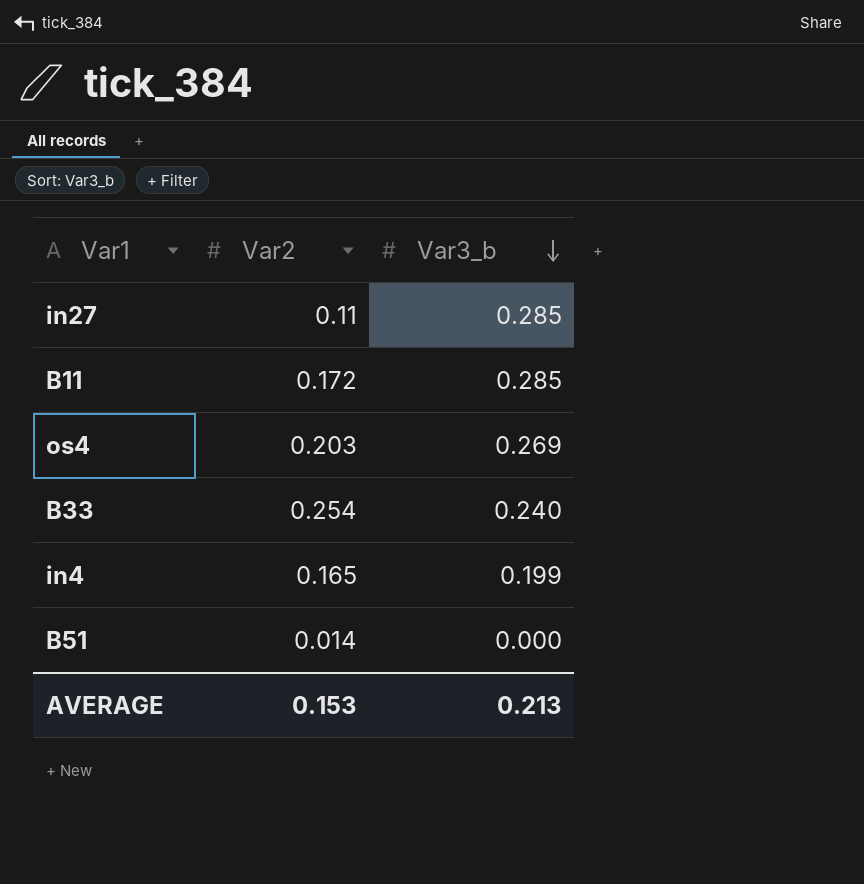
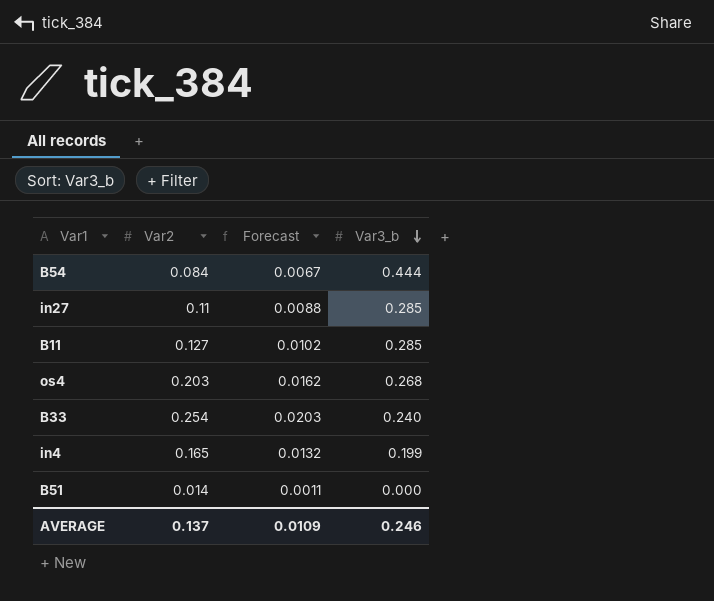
column Forecast | formula: none -> [Var2] * 0.08
row B54: none -> 0.084 | 0.0067 | 0.444
B11 | Var2: 0.172 -> 0.127
os4 | Var3_b: 0.269 -> 0.268
AVERAGE | Var2: 0.153 -> 0.137
AVERAGE | Var3_b: 0.213 -> 0.246

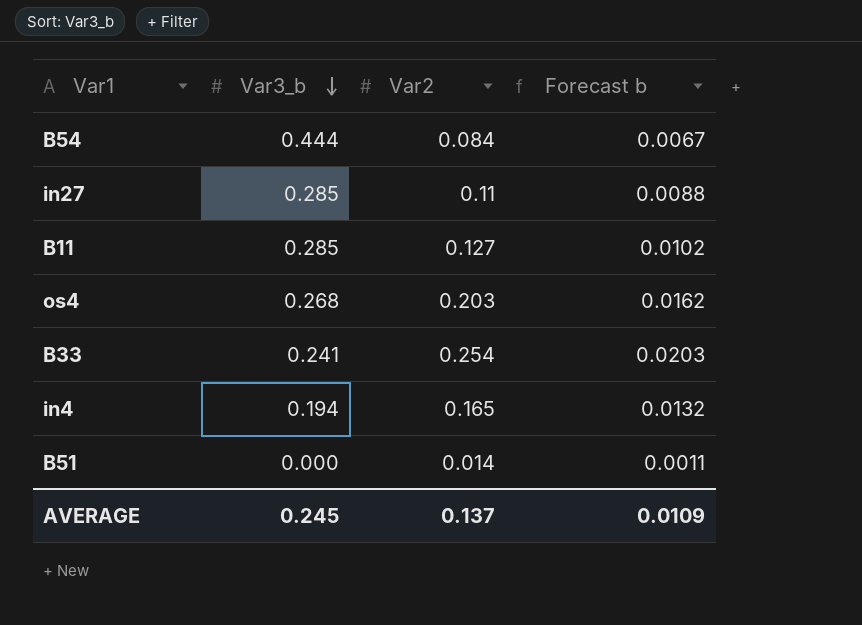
column Var3_b | position: 4 -> 2
column name: Forecast -> Forecast b
B33 | Var3_b: 0.240 -> 0.241
in4 | Var3_b: 0.199 -> 0.194
AVERAGE | Var3_b: 0.246 -> 0.245

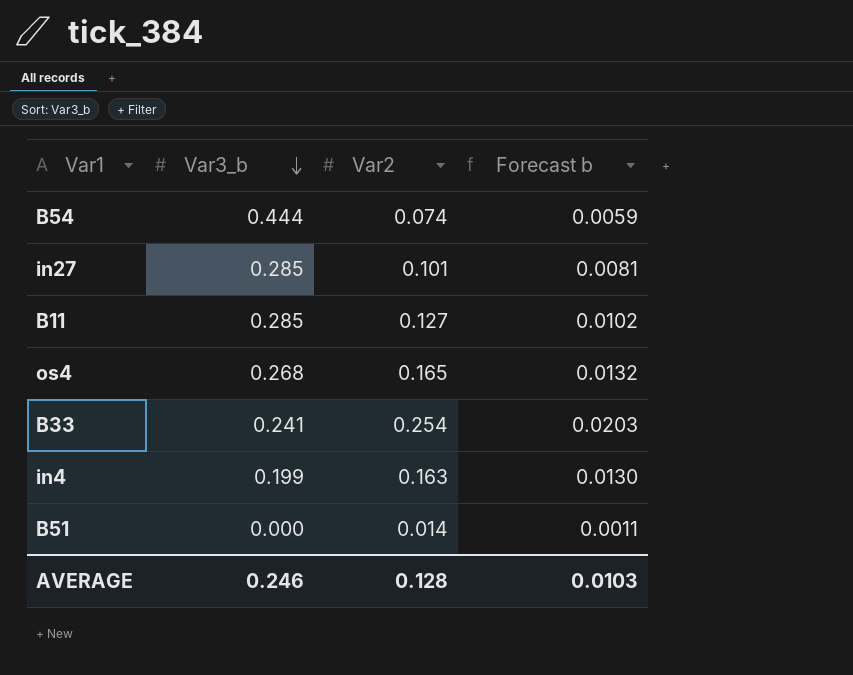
B54 | Var2: 0.084 -> 0.074
B54 | Forecast b: 0.0067 -> 0.0059
in27 | Var2: 0.11 -> 0.101
in27 | Forecast b: 0.0088 -> 0.0081
os4 | Var2: 0.203 -> 0.165
os4 | Forecast b: 0.0162 -> 0.0132
in4 | Var3_b: 0.194 -> 0.199
in4 | Var2: 0.165 -> 0.163
in4 | Forecast b: 0.0132 -> 0.0130
AVERAGE | Var3_b: 0.245 -> 0.246
AVERAGE | Var2: 0.137 -> 0.128
AVERAGE | Forecast b: 0.0109 -> 0.0103

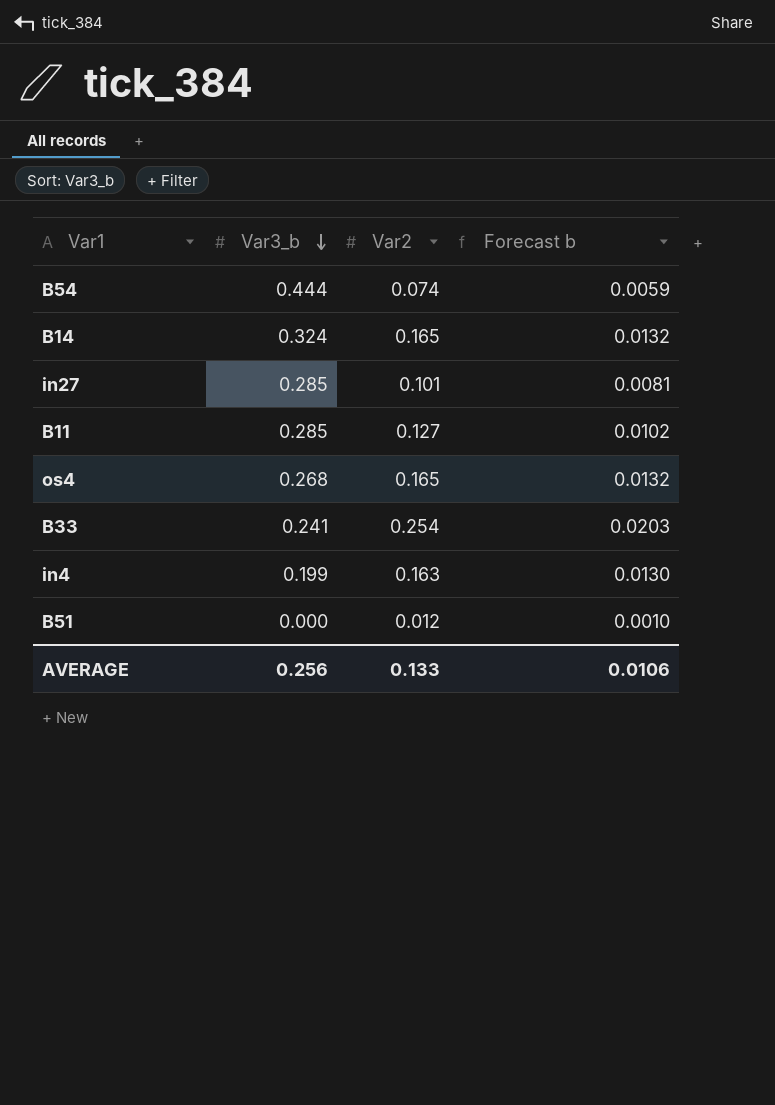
row B14: none -> 0.324 | 0.165 | 0.0132
B51 | Var2: 0.014 -> 0.012
B51 | Forecast b: 0.0011 -> 0.0010
AVERAGE | Var3_b: 0.246 -> 0.256
AVERAGE | Var2: 0.128 -> 0.133
AVERAGE | Forecast b: 0.0103 -> 0.0106

